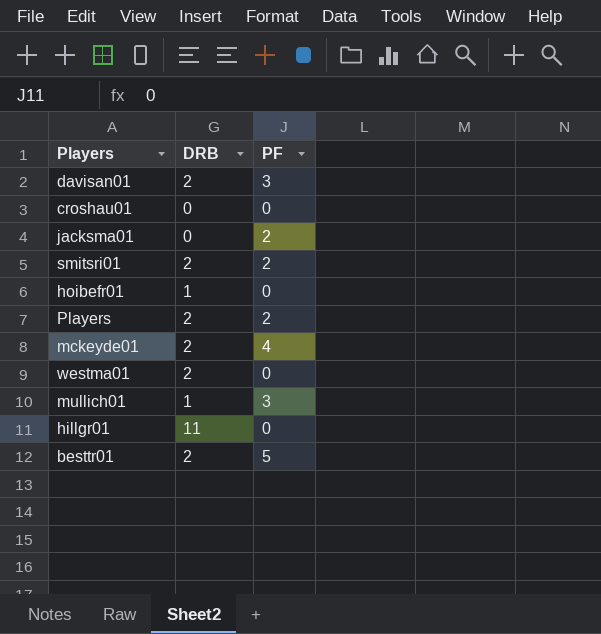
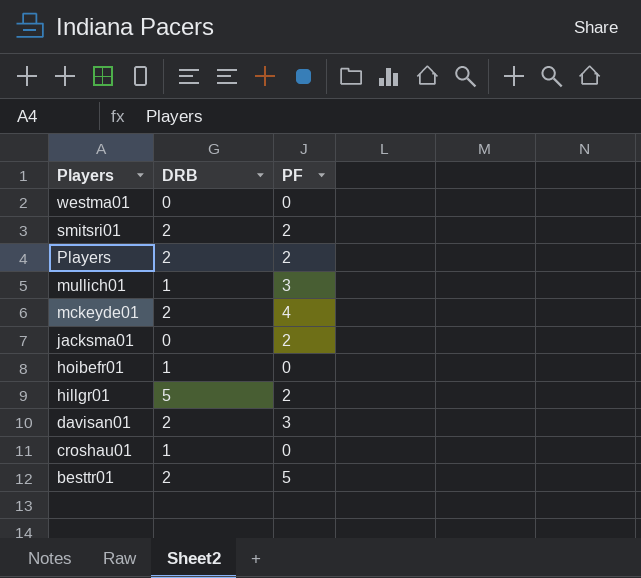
row order: none -> Players descending
westma01 | DRB: 2 -> 0
hillgr01 | DRB: 11 -> 5
hillgr01 | PF: 0 -> 2
croshau01 | DRB: 0 -> 1

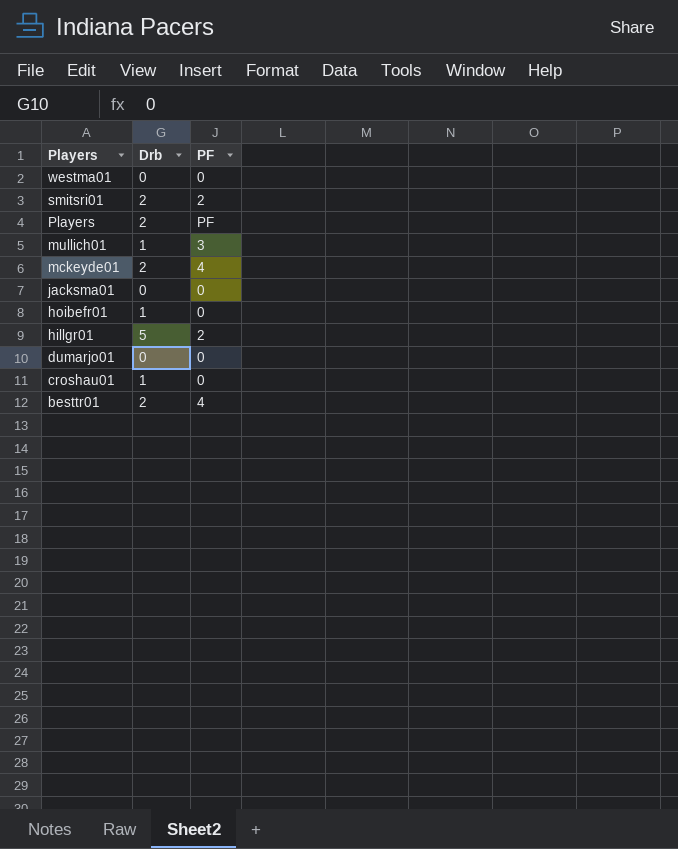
column name: DRB -> Drb
row davisan01: 2 | 3 -> none
Players | PF: 2 -> PF
jacksma01 | PF: 2 -> 0
row dumarjo01: none -> 0 | 0
besttr01 | PF: 5 -> 4

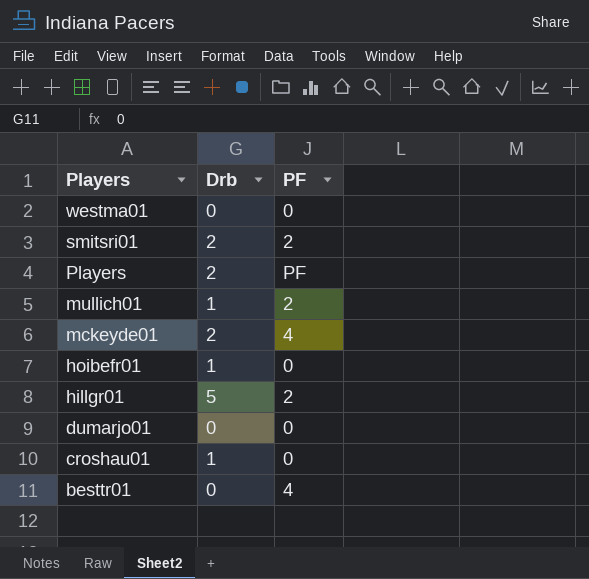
row jacksma01: 0 | 0 -> none
mullich01 | PF: 3 -> 2
besttr01 | Drb: 2 -> 0

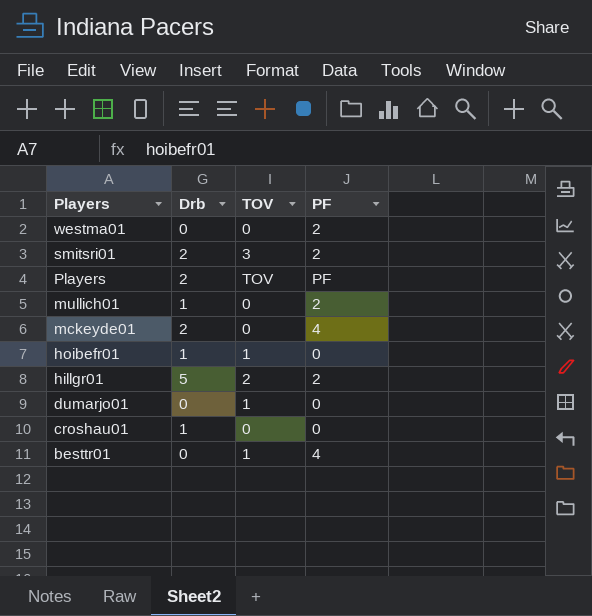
column TOV | position: none -> 3
westma01 | PF: 0 -> 2

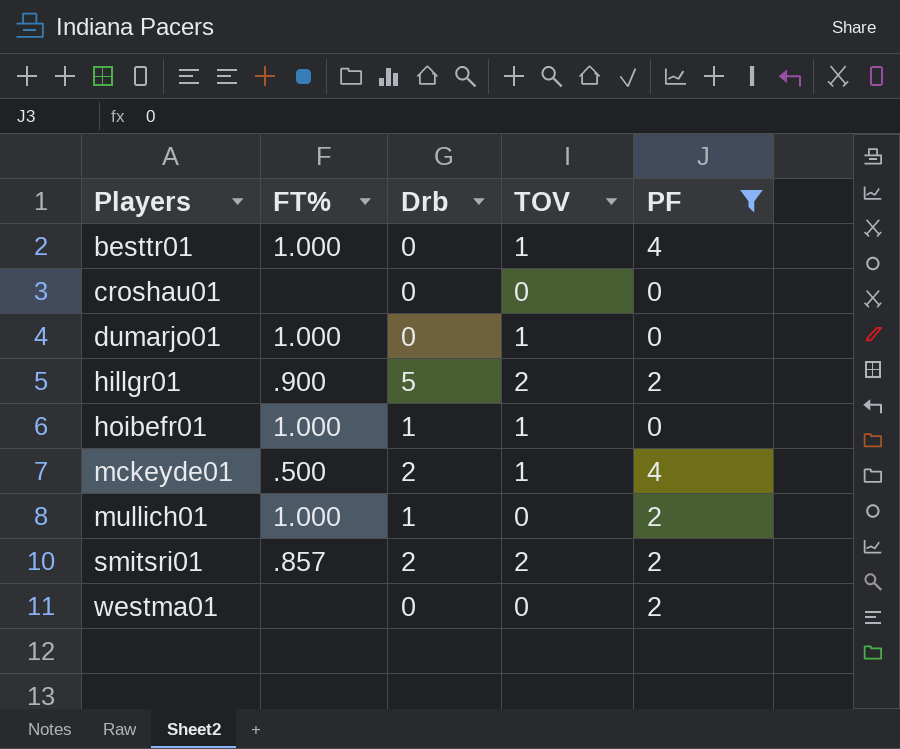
filter: none -> PF != PF
row order: Players descending -> Players ascending
column FT% | position: none -> 2
croshau01 | Drb: 1 -> 0
mckeyde01 | TOV: 0 -> 1
smitsri01 | TOV: 3 -> 2

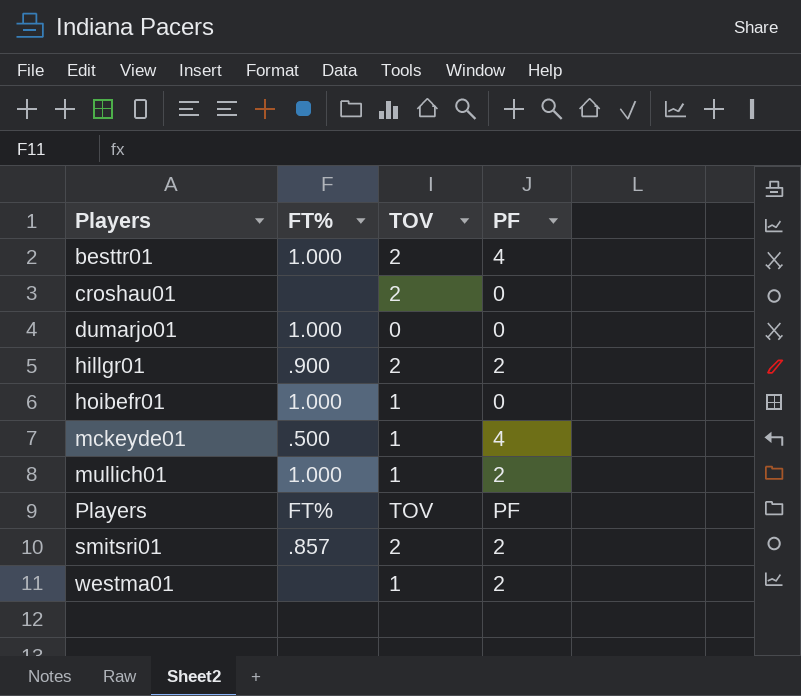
filter: PF != PF -> none
column Drb | position: 3 -> none
besttr01 | TOV: 1 -> 2
croshau01 | TOV: 0 -> 2
dumarjo01 | TOV: 1 -> 0
mullich01 | TOV: 0 -> 1
westma01 | TOV: 0 -> 1

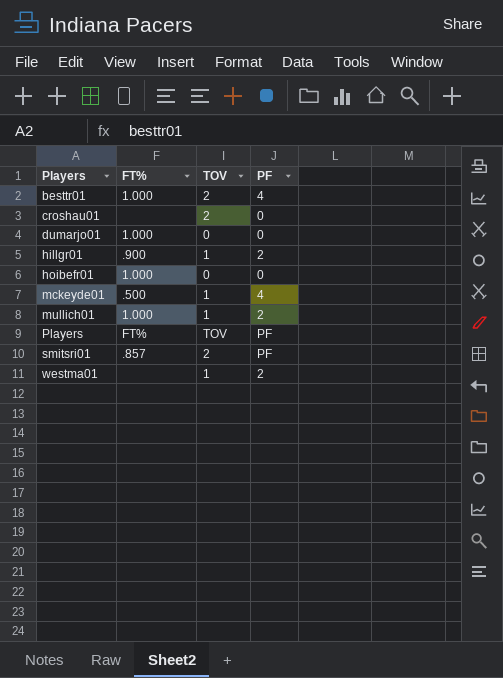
hillgr01 | TOV: 2 -> 1
hoibefr01 | TOV: 1 -> 0
smitsri01 | PF: 2 -> PF

